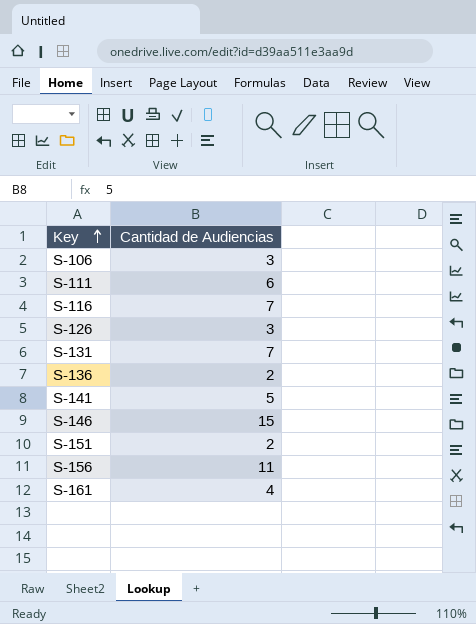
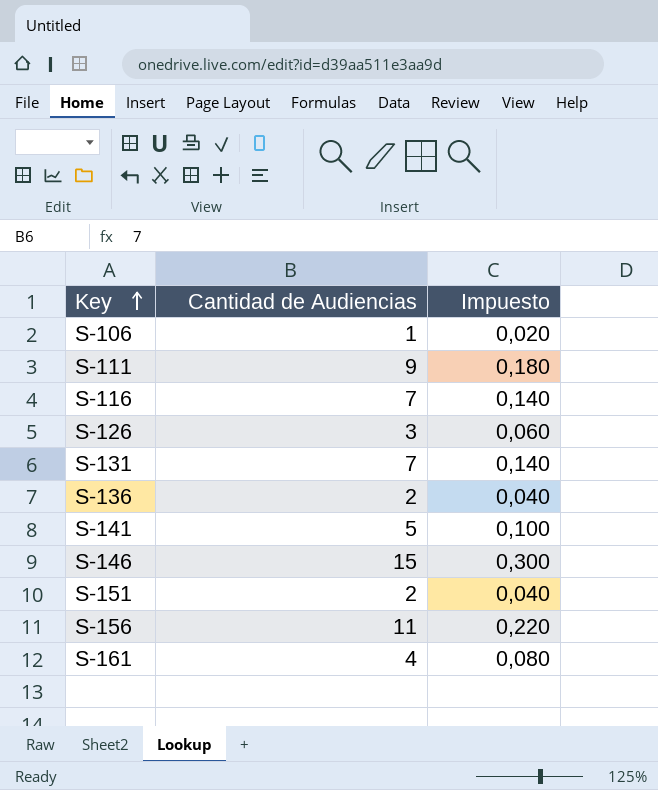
column Impuesto | formula: none -> [Cantidad de Audiencias] * 0,02
S-106 | Cantidad de Audiencias: 3 -> 1
S-111 | Cantidad de Audiencias: 6 -> 9

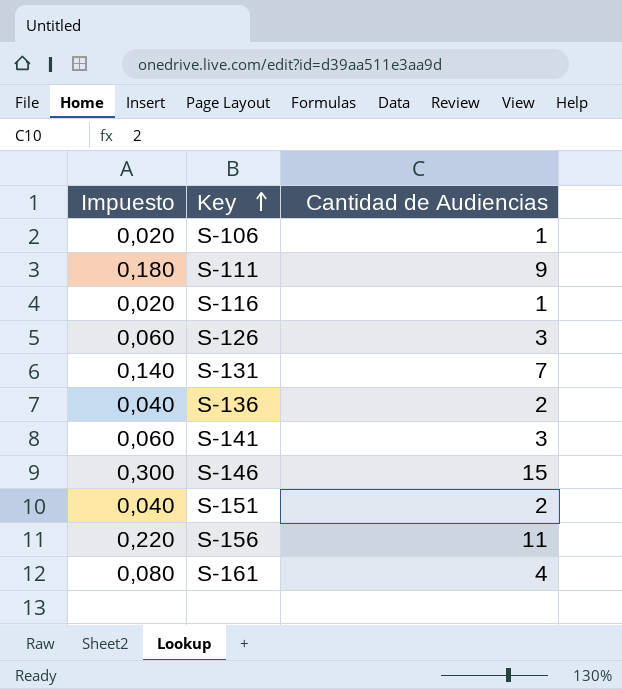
column Impuesto | position: 3 -> 1
S-116 | Impuesto: 0,140 -> 0,020
S-116 | Cantidad de Audiencias: 7 -> 1
S-141 | Impuesto: 0,100 -> 0,060
S-141 | Cantidad de Audiencias: 5 -> 3

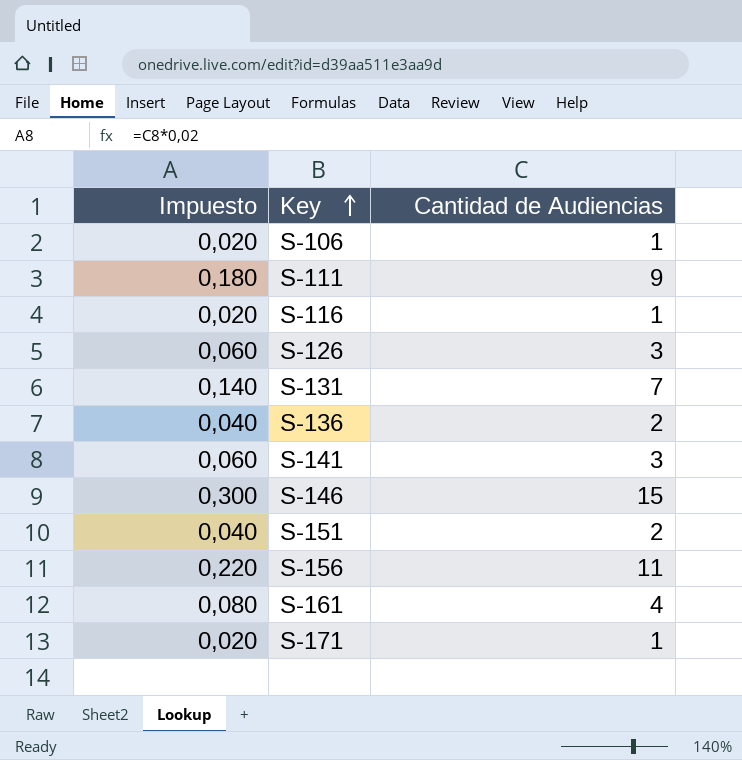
row S-171: none -> 0,020 | 1

